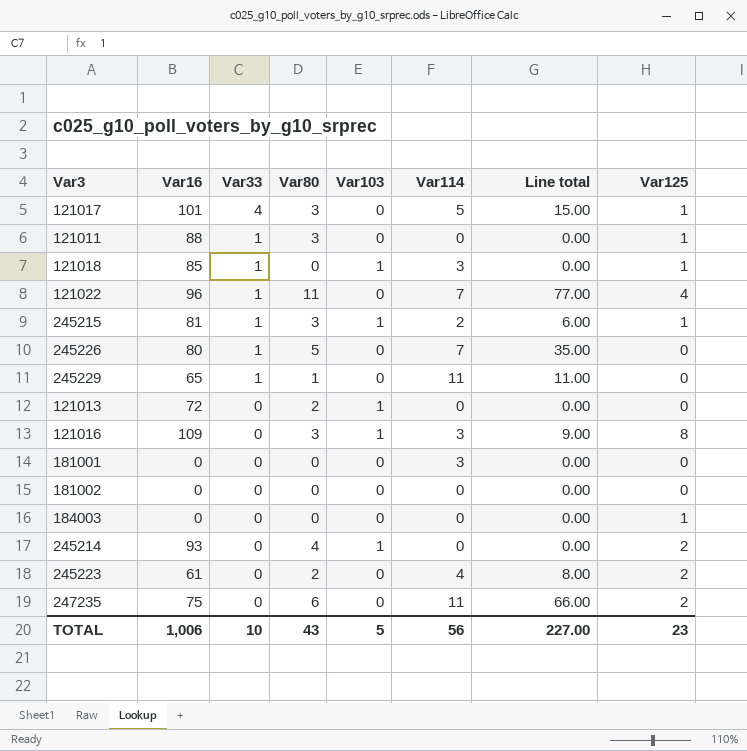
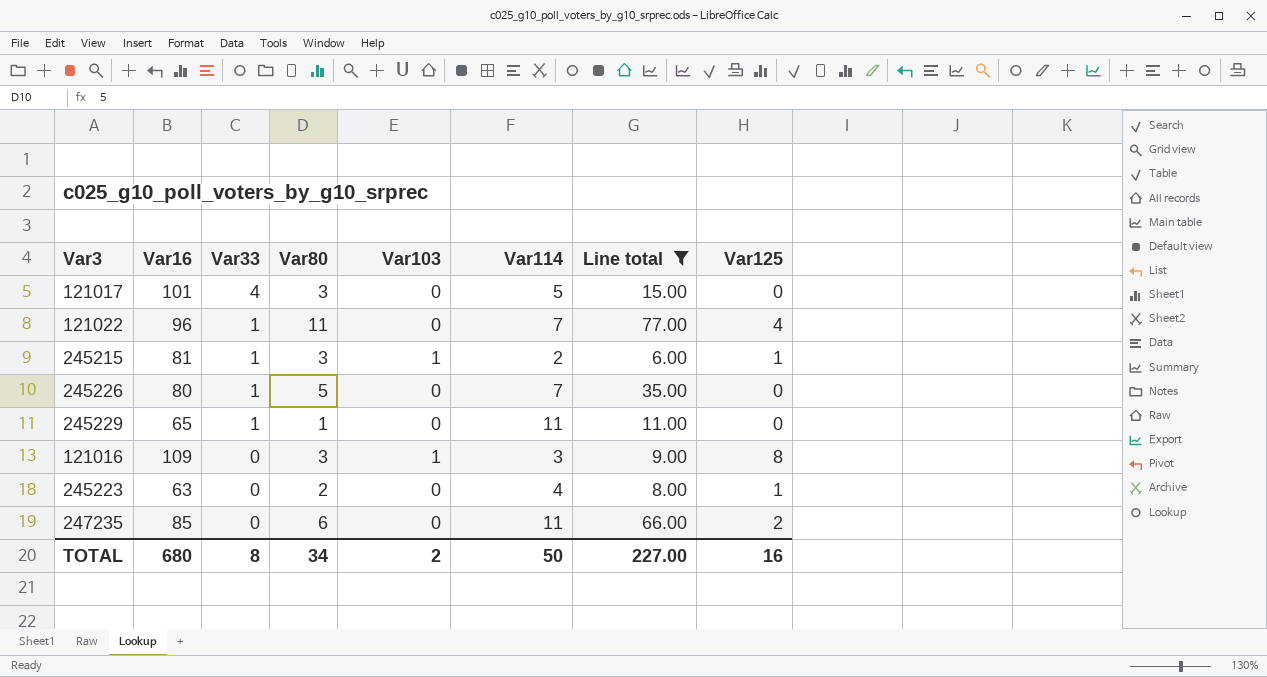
filter: none -> Line total != 0.00
121017 | Var125: 1 -> 0
245223 | Var16: 61 -> 63
245223 | Var125: 2 -> 1
247235 | Var16: 75 -> 85
TOTAL | Var16: 1,006 -> 680
TOTAL | Var33: 10 -> 8
TOTAL | Var80: 43 -> 34
TOTAL | Var103: 5 -> 2
TOTAL | Var114: 56 -> 50
TOTAL | Var125: 23 -> 16

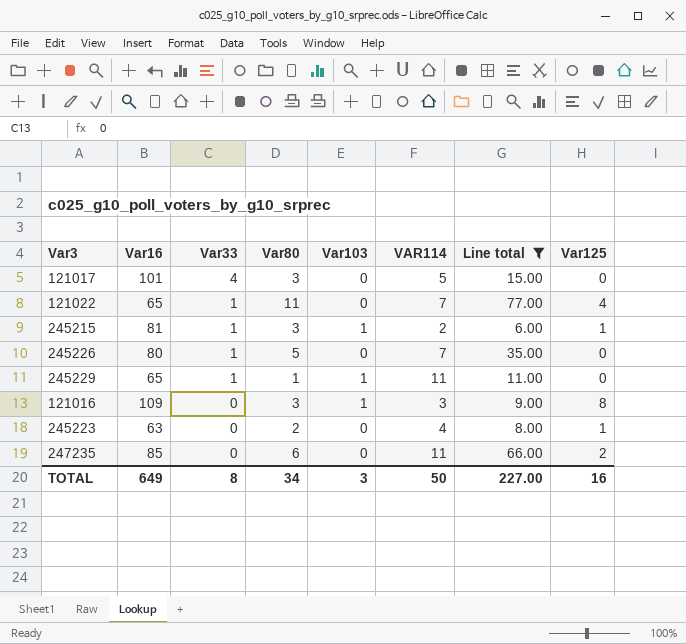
column name: Var114 -> VAR114
121022 | Var16: 96 -> 65
245229 | Var103: 0 -> 1
TOTAL | Var16: 680 -> 649
TOTAL | Var103: 2 -> 3

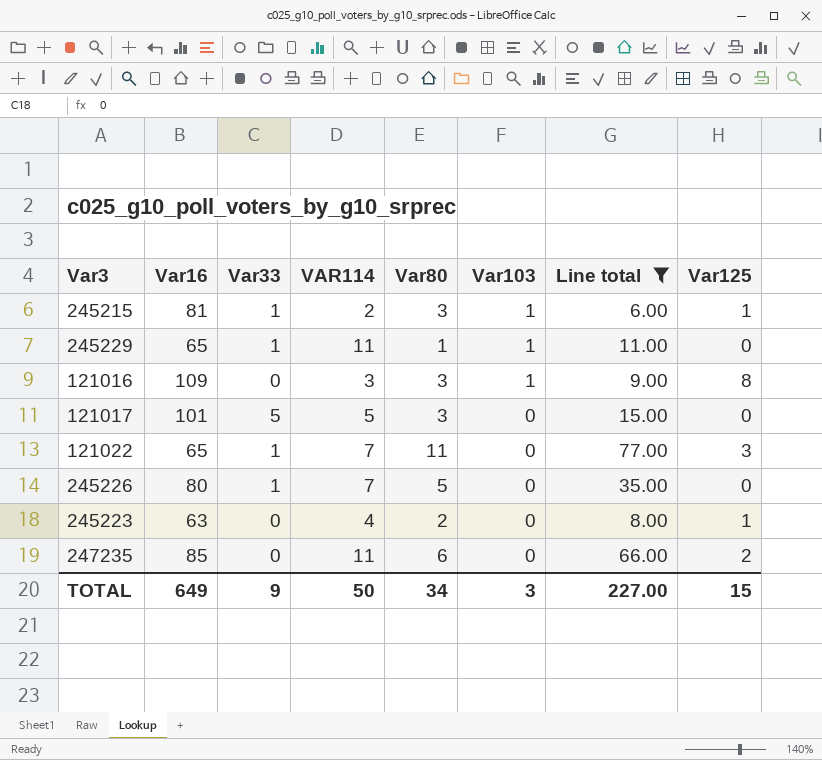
row order: Var33 descending -> Var103 descending
column VAR114 | position: 6 -> 4
121017 | Var33: 4 -> 5
121022 | Var125: 4 -> 3
TOTAL | Var33: 8 -> 9
TOTAL | Var125: 16 -> 15

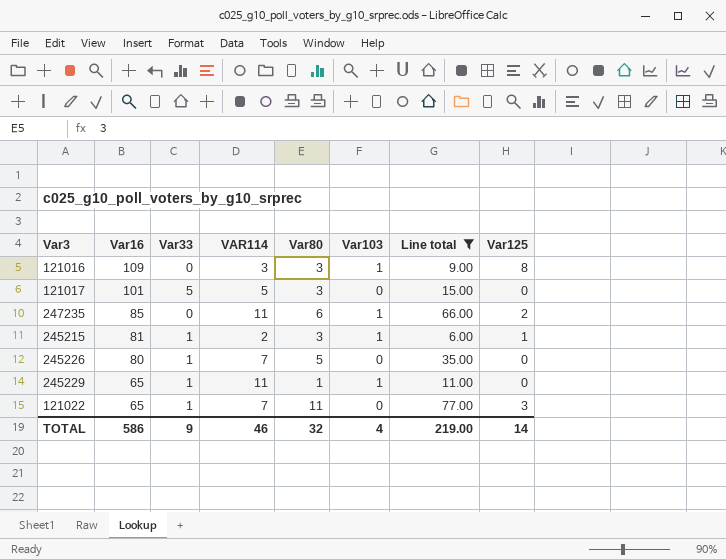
row order: Var103 descending -> Var16 descending
row 245223: 63 | 0 | 4 | 2 | 0 | 8.00 | 1 -> none
247235 | Var103: 0 -> 1
TOTAL | Var16: 649 -> 586
TOTAL | VAR114: 50 -> 46
TOTAL | Var80: 34 -> 32
TOTAL | Var103: 3 -> 4
TOTAL | Line total: 227.00 -> 219.00
TOTAL | Var125: 15 -> 14

